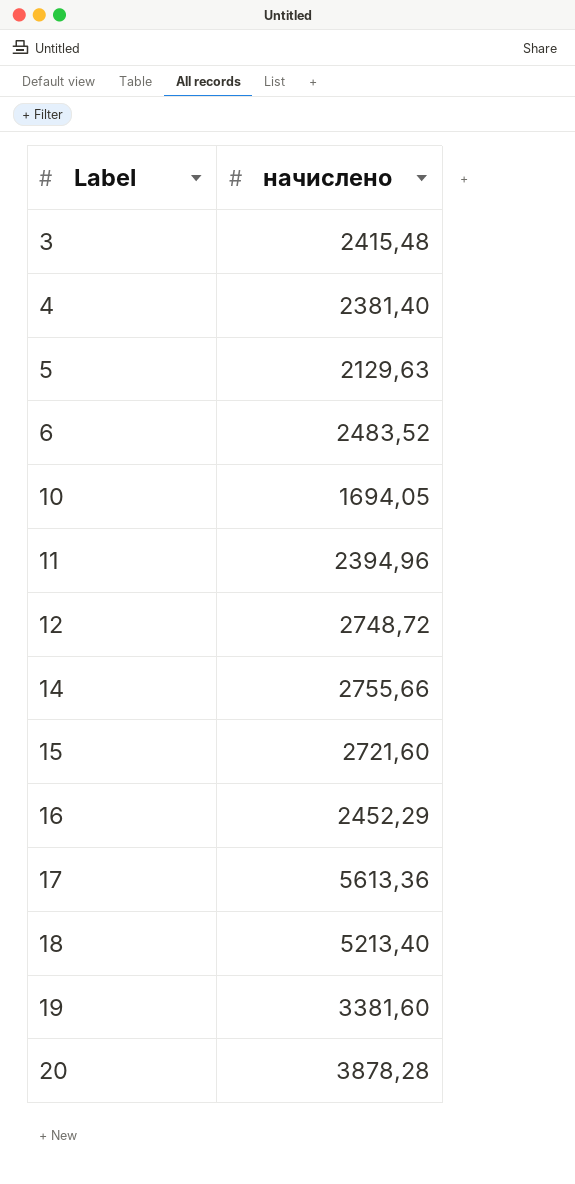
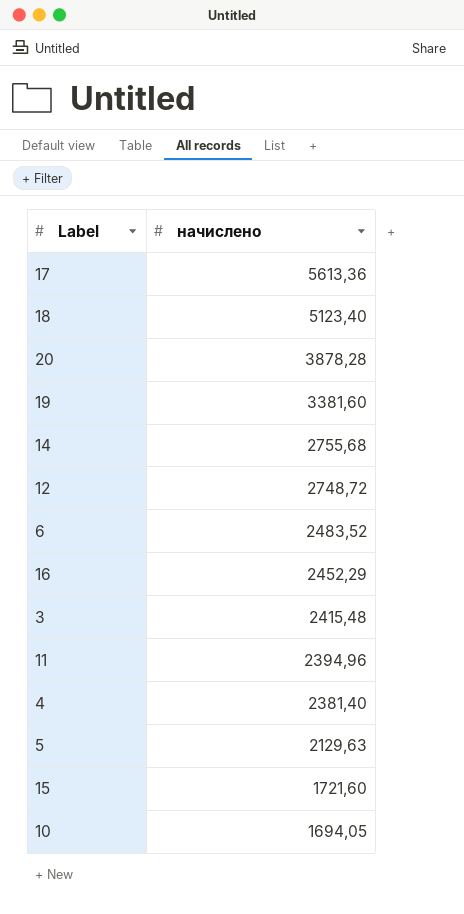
row order: Label ascending -> начислено descending
18 | начислено: 5213,40 -> 5123,40
14 | начислено: 2755,66 -> 2755,68
15 | начислено: 2721,60 -> 1721,60

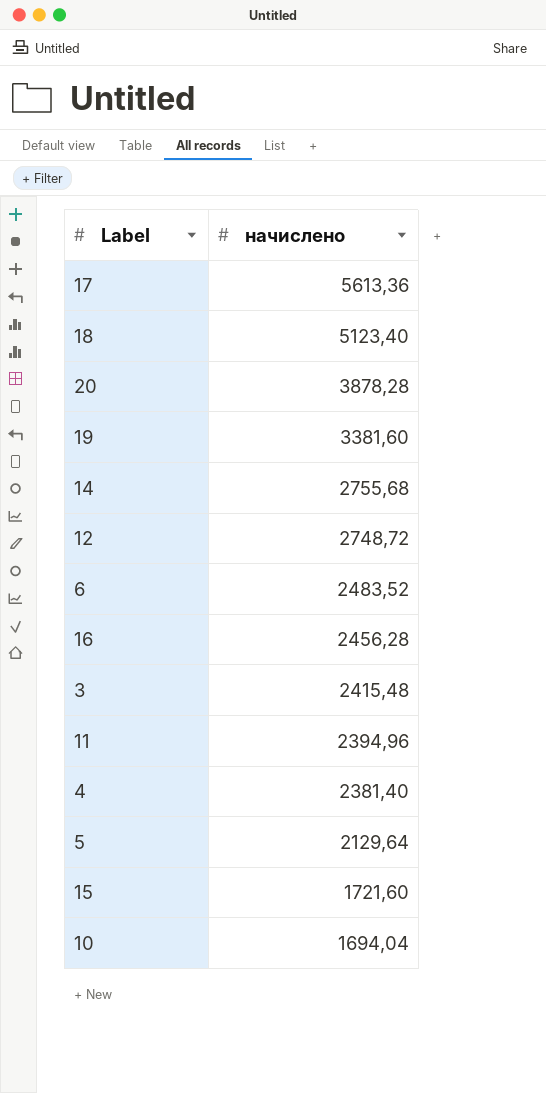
16 | начислено: 2452,29 -> 2456,28
5 | начислено: 2129,63 -> 2129,64
10 | начислено: 1694,05 -> 1694,04

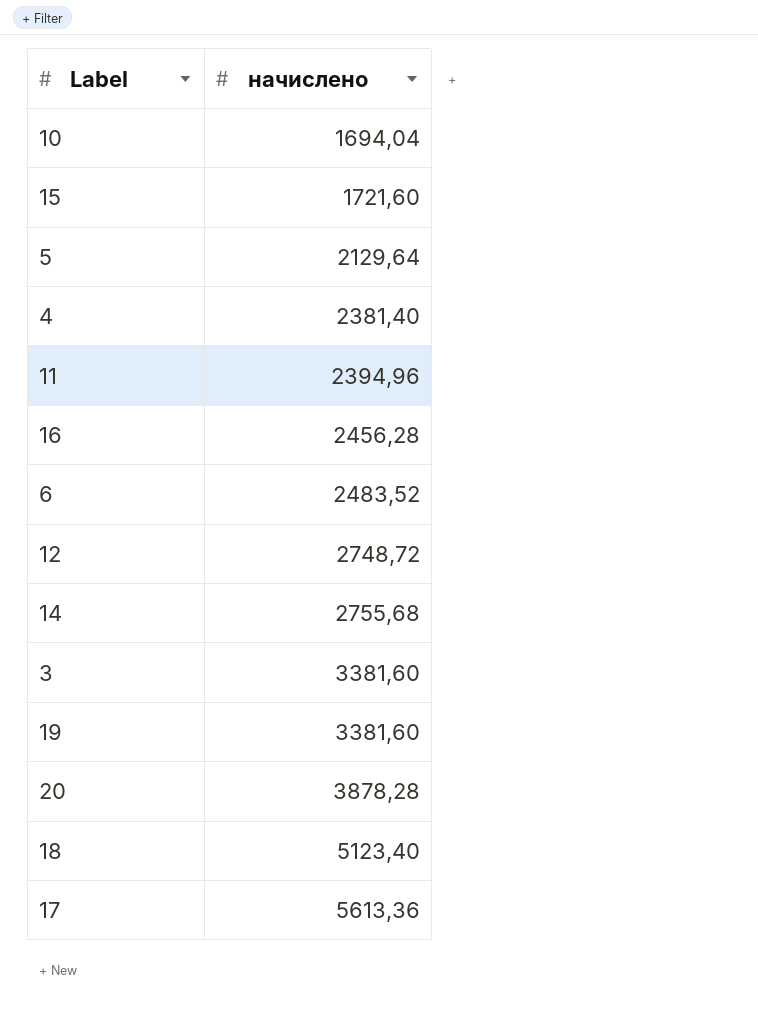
row order: начислено descending -> начислено ascending
3 | начислено: 2415,48 -> 3381,60

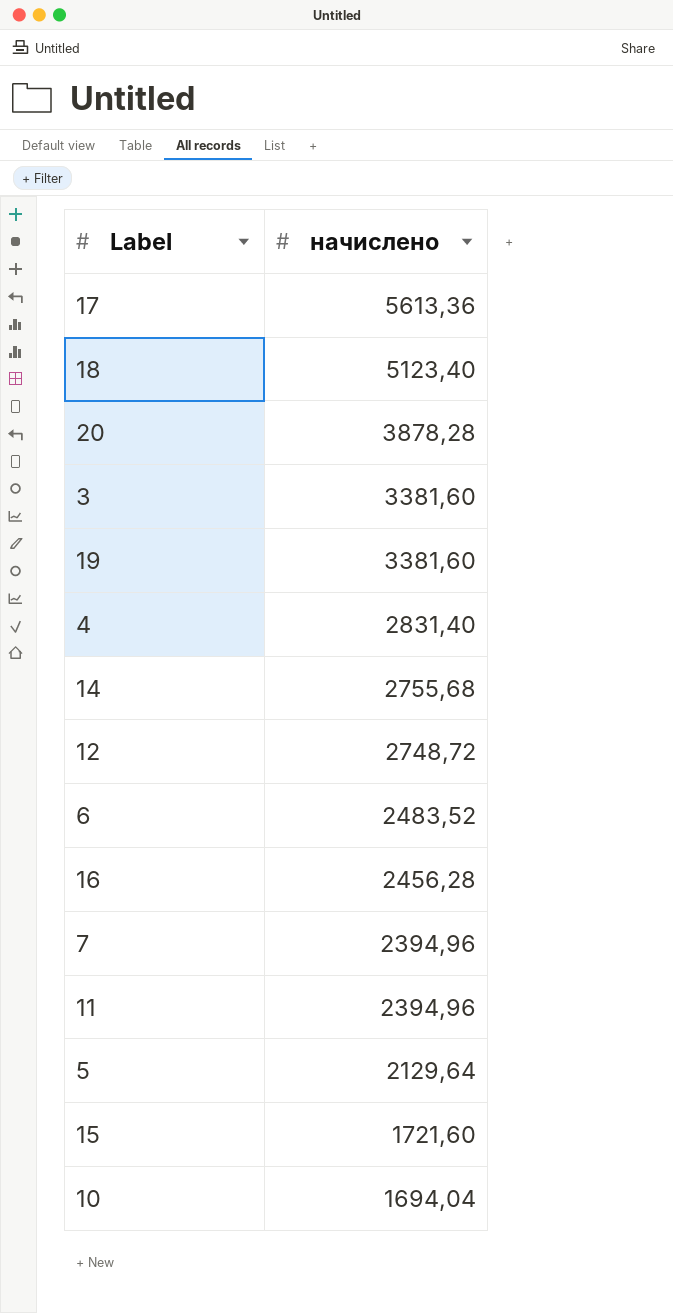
row order: начислено ascending -> начислено descending
4 | начислено: 2381,40 -> 2831,40
row 7: none -> 2394,96

